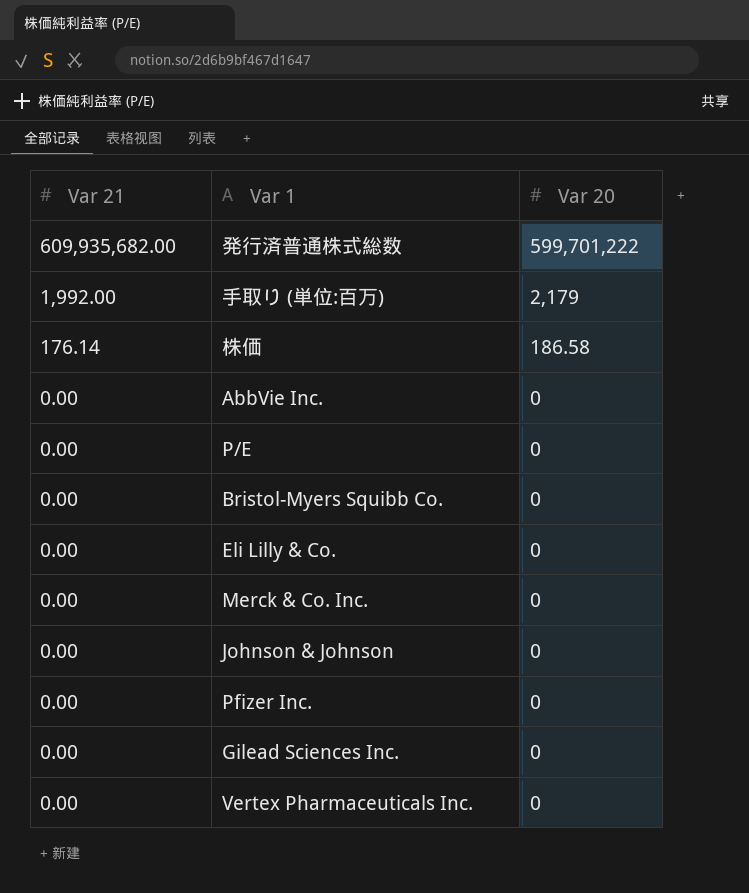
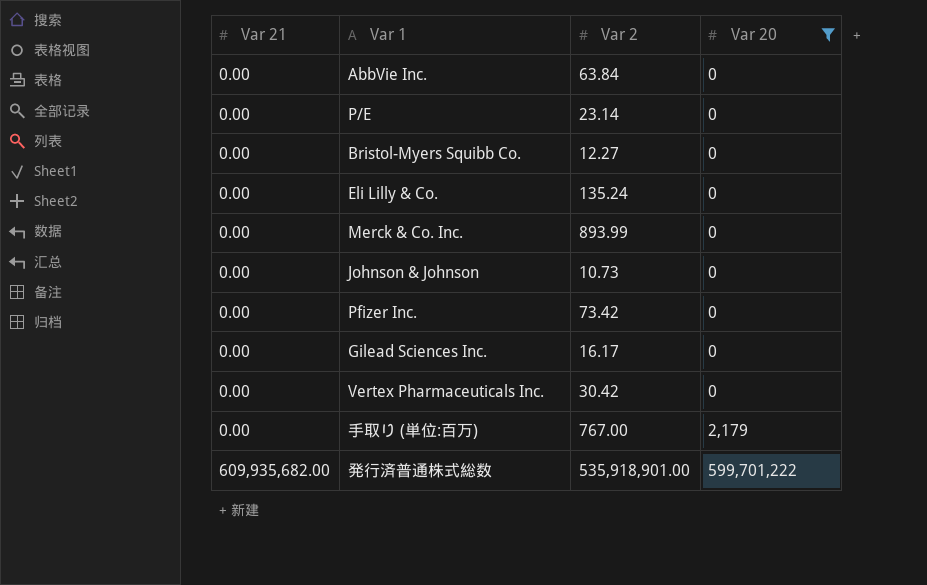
filter: none -> Var 20 != 186.58
row order: Var 21 descending -> Var 21 ascending
column Var 2 | position: none -> 3
手取り (単位:百万) | Var 21: 1,992.00 -> 0.00

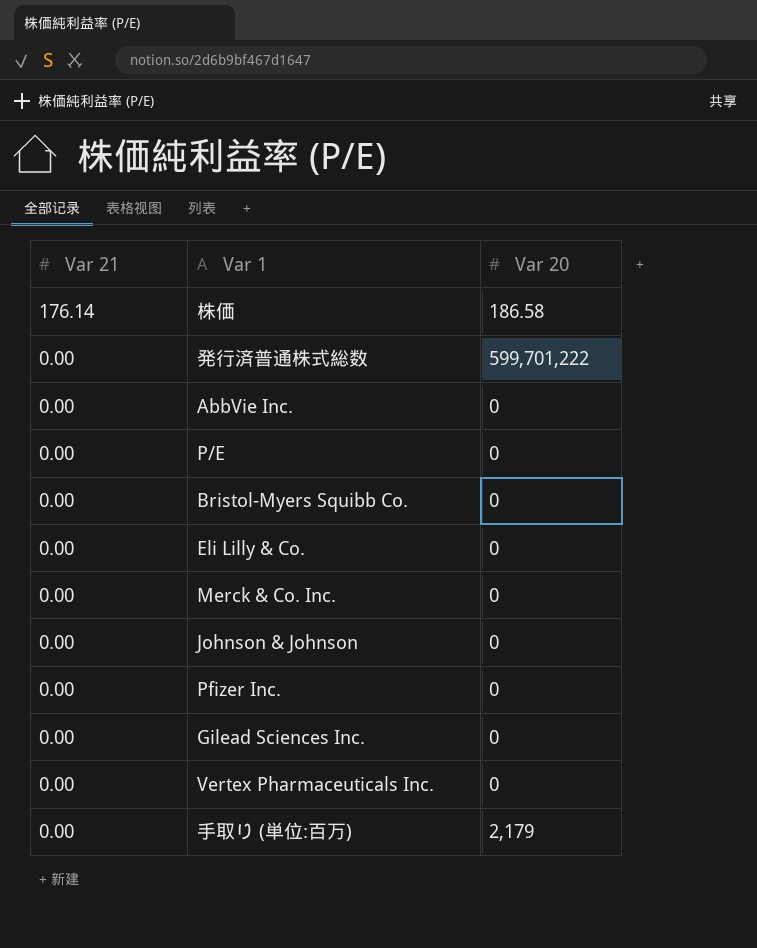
filter: Var 20 != 186.58 -> none
row order: Var 21 ascending -> Var 21 descending
column Var 2 | position: 3 -> none
発行済普通株式総数 | Var 21: 609,935,682.00 -> 0.00

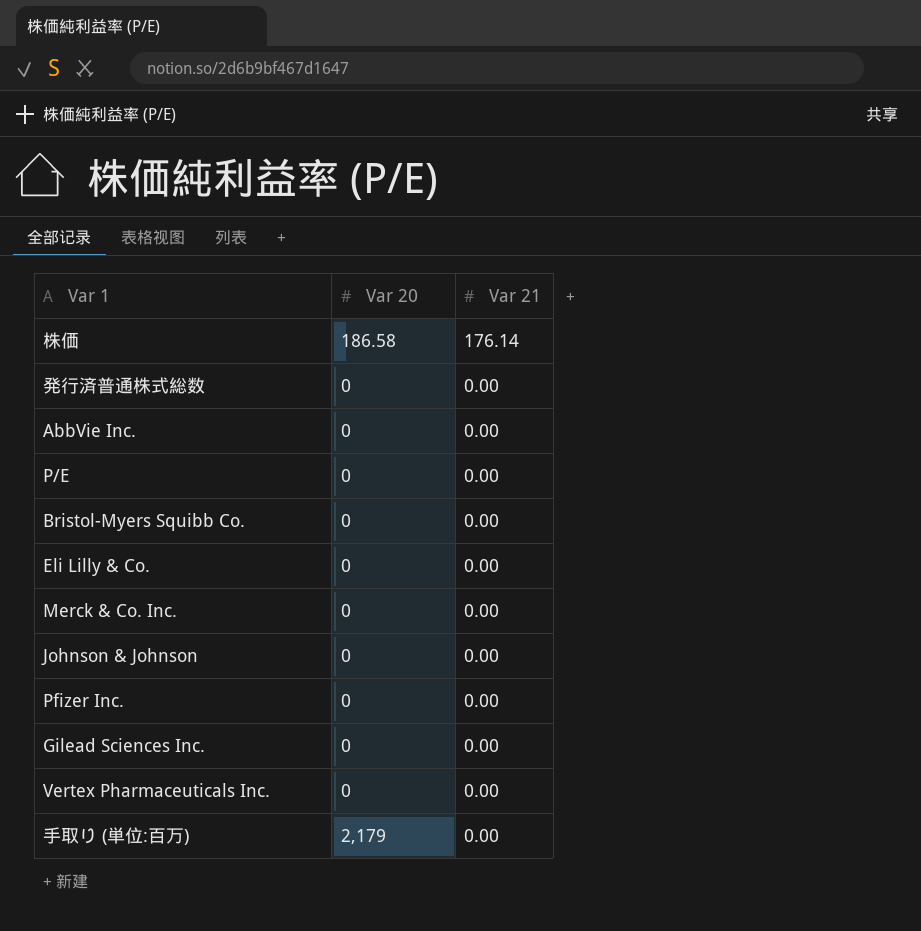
column Var 21 | position: 1 -> 3
発行済普通株式総数 | Var 20: 599,701,222 -> 0

